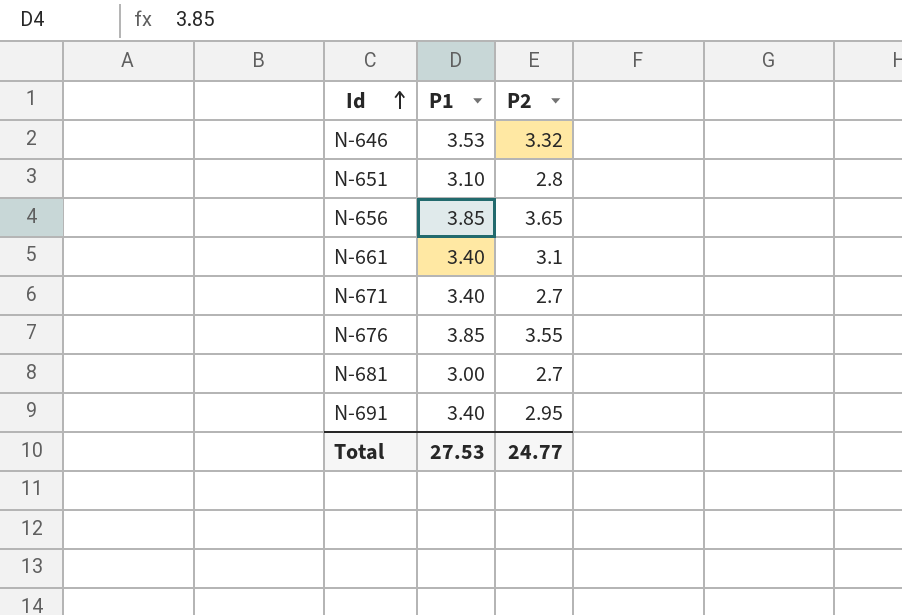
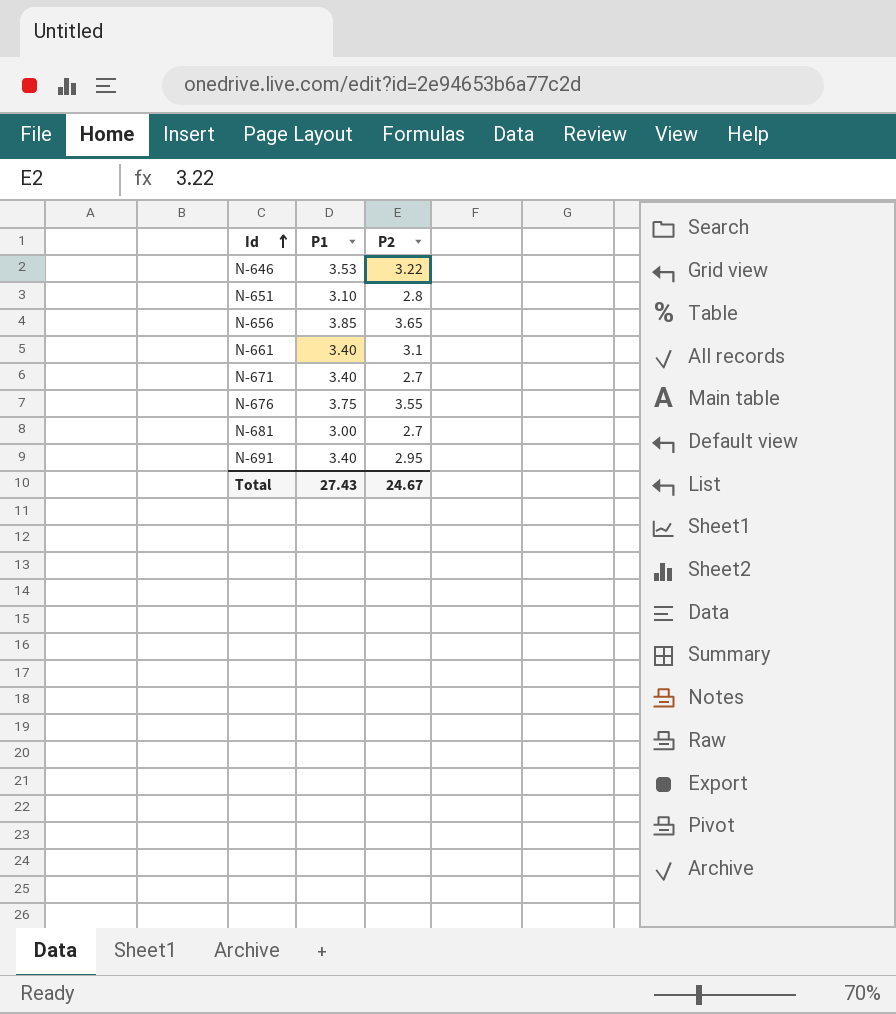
N-646 | P2: 3.32 -> 3.22
N-676 | P1: 3.85 -> 3.75
Total | P1: 27.53 -> 27.43
Total | P2: 24.77 -> 24.67

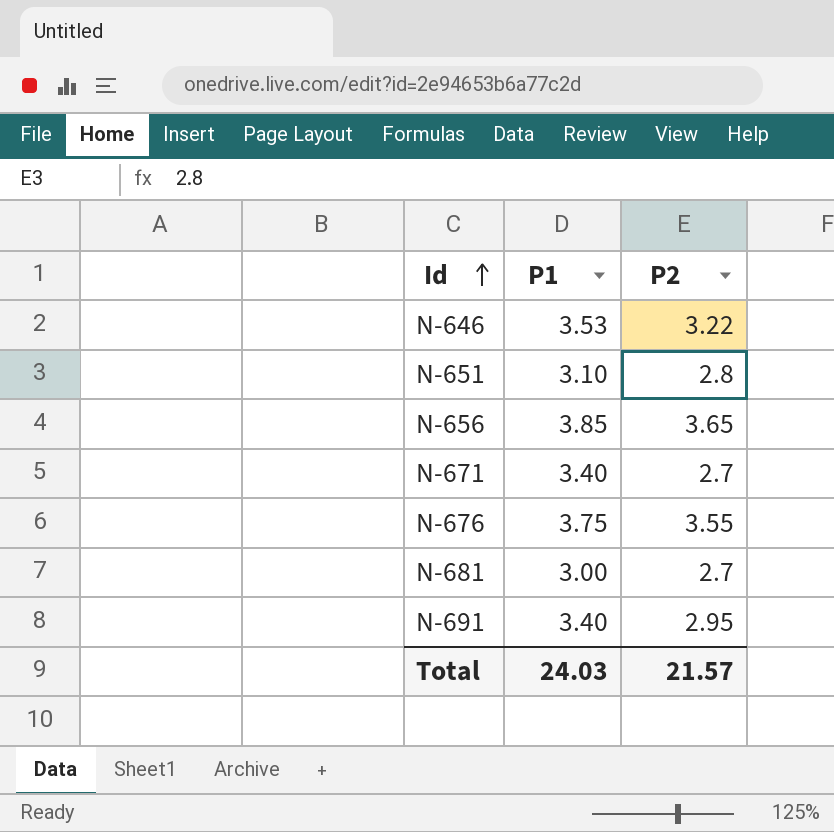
row N-661: 3.40 | 3.1 -> none
Total | P1: 27.43 -> 24.03
Total | P2: 24.67 -> 21.57

